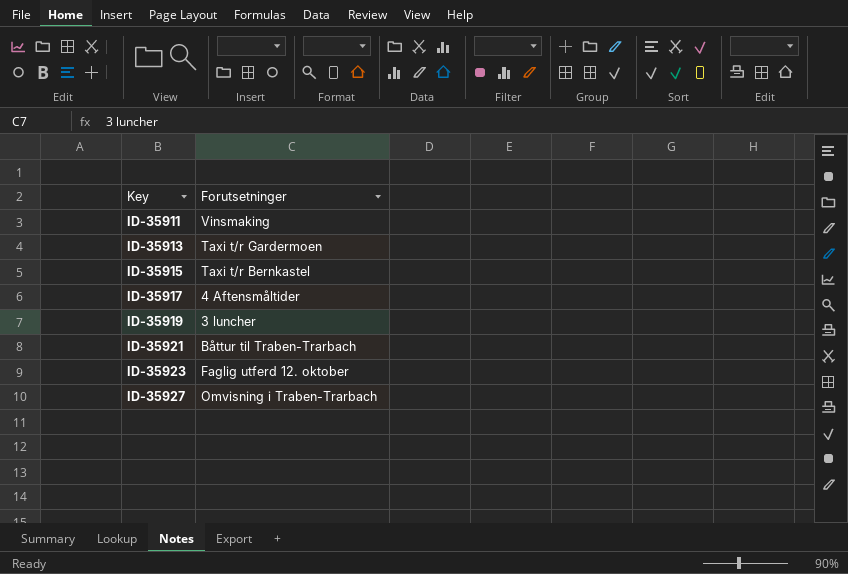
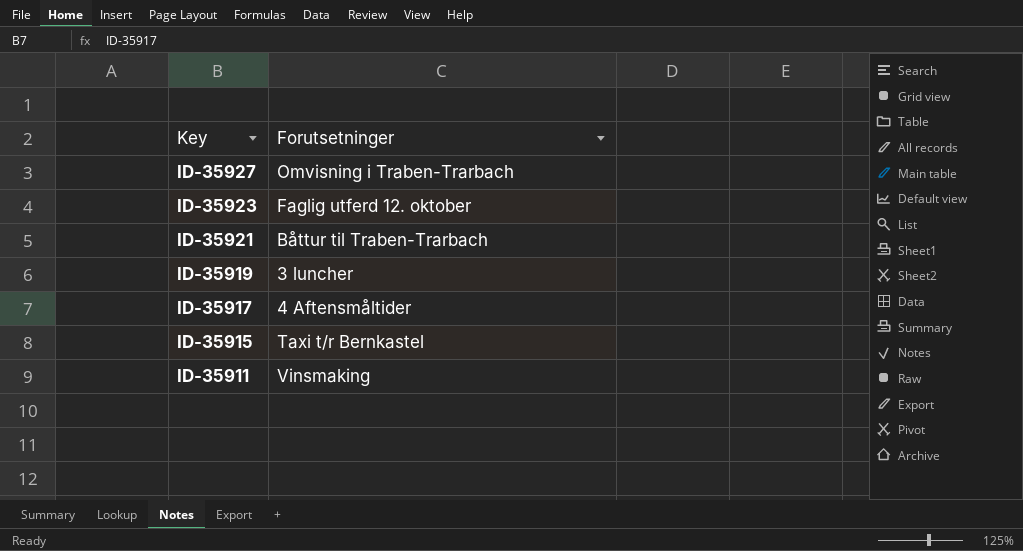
row order: Key ascending -> Key descending
row ID-35913: Taxi t/r Gardermoen -> none

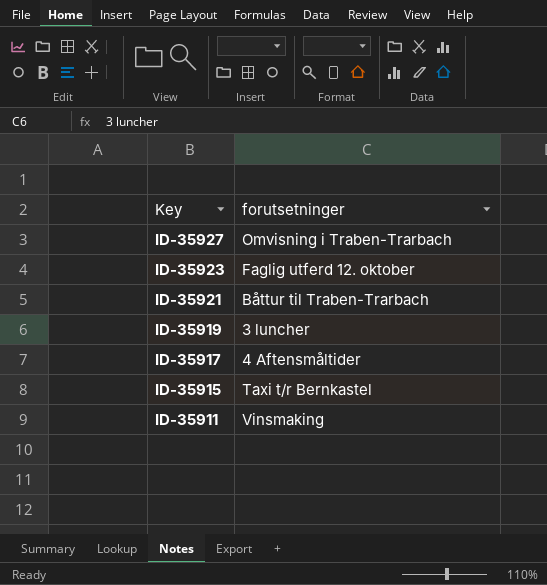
column name: Forutsetninger -> forutsetninger

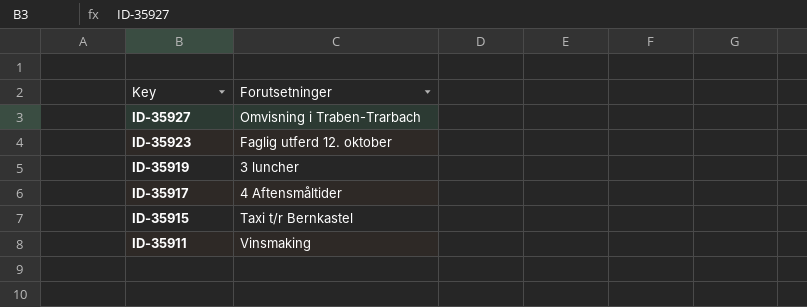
column name: forutsetninger -> Forutsetninger
row ID-35921: Båttur til Traben-Trarbach -> none

